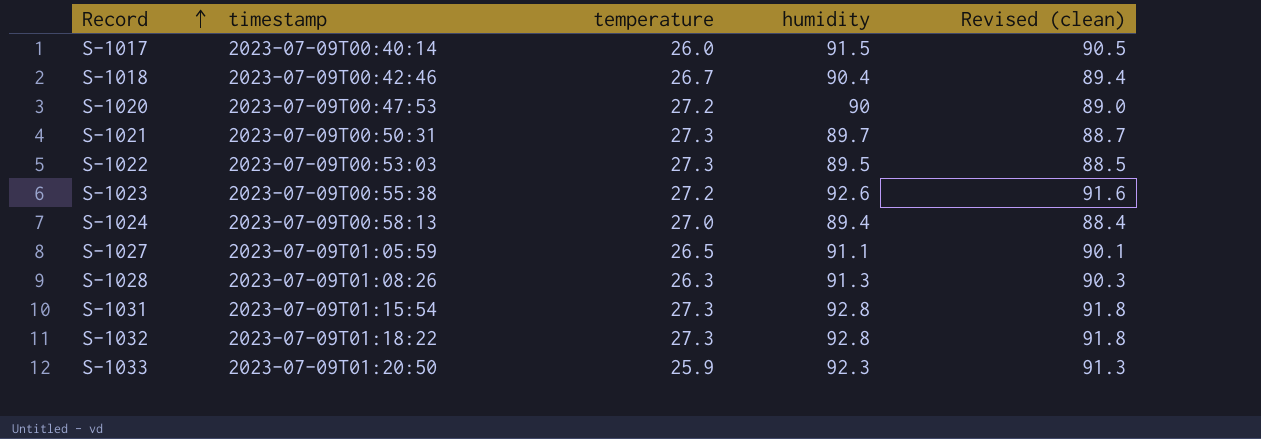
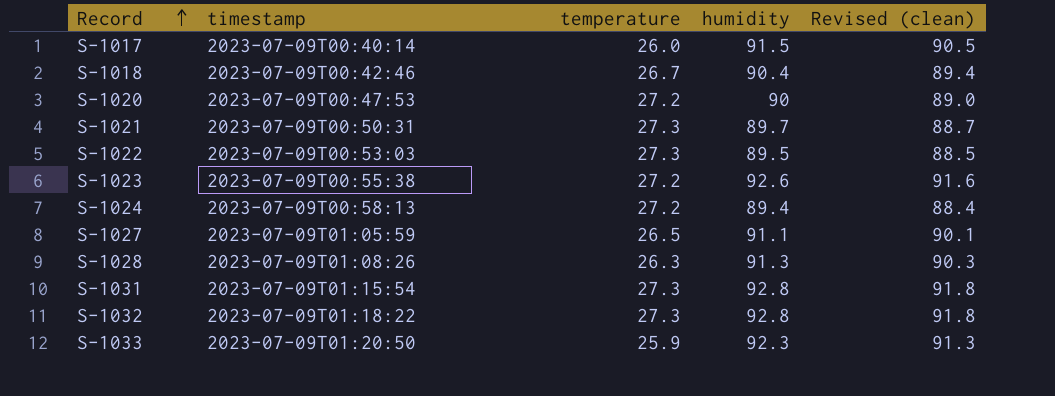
S-1024 | temperature: 27.0 -> 27.2

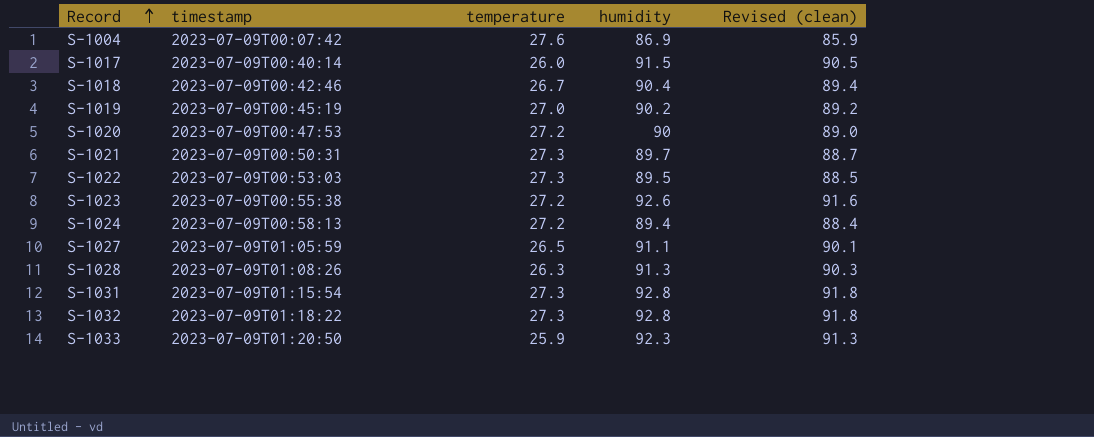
row S-1004: none -> 2023-07-09T00:07:42 | 27.6 | 86.9 | 85.9
row S-1019: none -> 2023-07-09T00:45:19 | 27.0 | 90.2 | 89.2

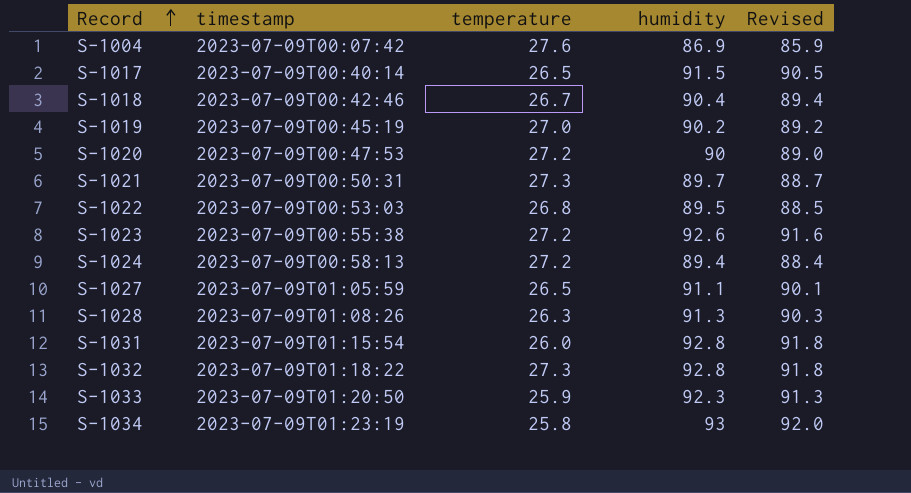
column name: Revised (clean) -> Revised
S-1017 | temperature: 26.0 -> 26.5
S-1022 | temperature: 27.3 -> 26.8
S-1031 | temperature: 27.3 -> 26.0
row S-1034: none -> 2023-07-09T01:23:19 | 25.8 | 93 | 92.0

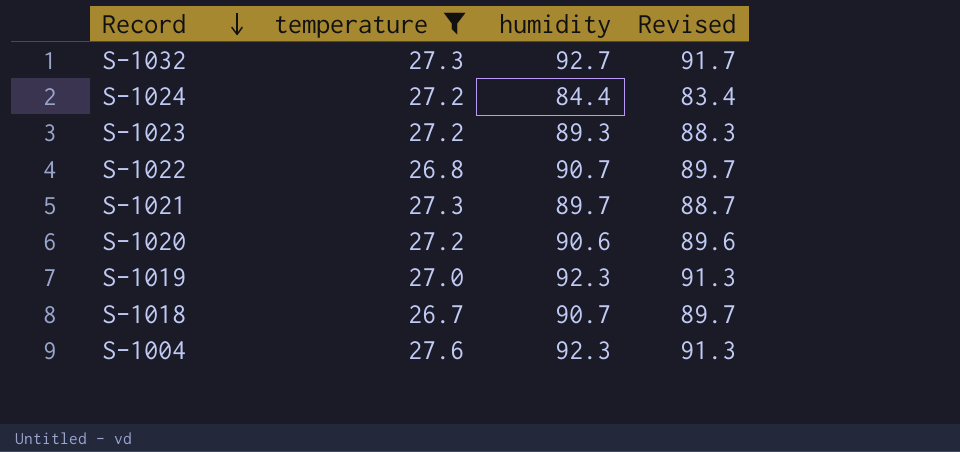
filter: none -> temperature >= 26.7
row order: Record ascending -> Record descending
column timestamp | position: 2 -> none
S-1032 | humidity: 92.8 -> 92.7
S-1032 | Revised: 91.8 -> 91.7
S-1024 | humidity: 89.4 -> 84.4
S-1024 | Revised: 88.4 -> 83.4
S-1023 | humidity: 92.6 -> 89.3
S-1023 | Revised: 91.6 -> 88.3
S-1022 | humidity: 89.5 -> 90.7
S-1022 | Revised: 88.5 -> 89.7
S-1020 | humidity: 90 -> 90.6
S-1020 | Revised: 89.0 -> 89.6
S-1019 | humidity: 90.2 -> 92.3
S-1019 | Revised: 89.2 -> 91.3
S-1018 | humidity: 90.4 -> 90.7
S-1018 | Revised: 89.4 -> 89.7
S-1004 | humidity: 86.9 -> 92.3
S-1004 | Revised: 85.9 -> 91.3

